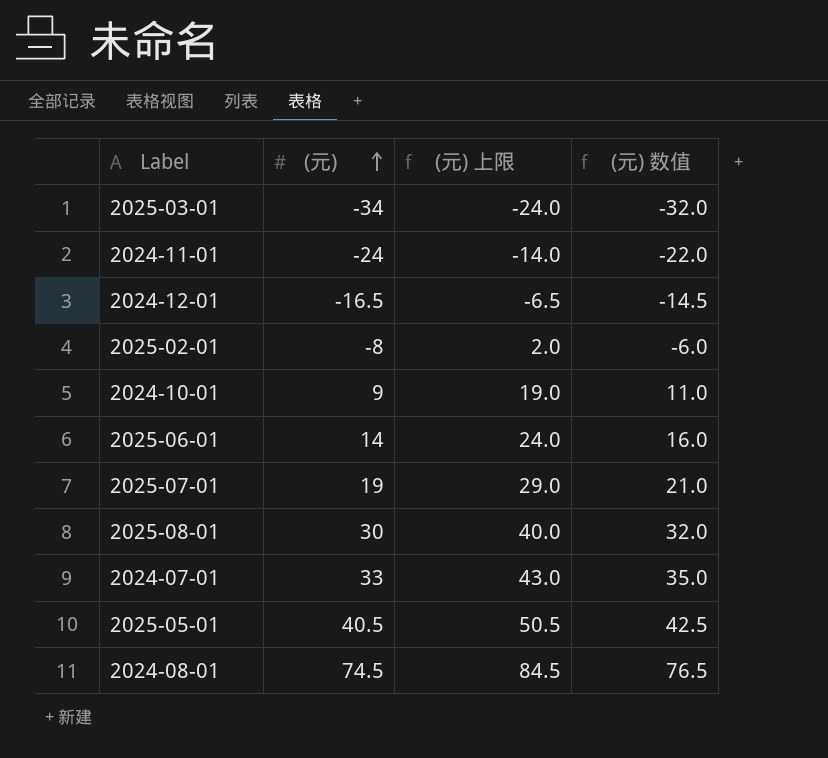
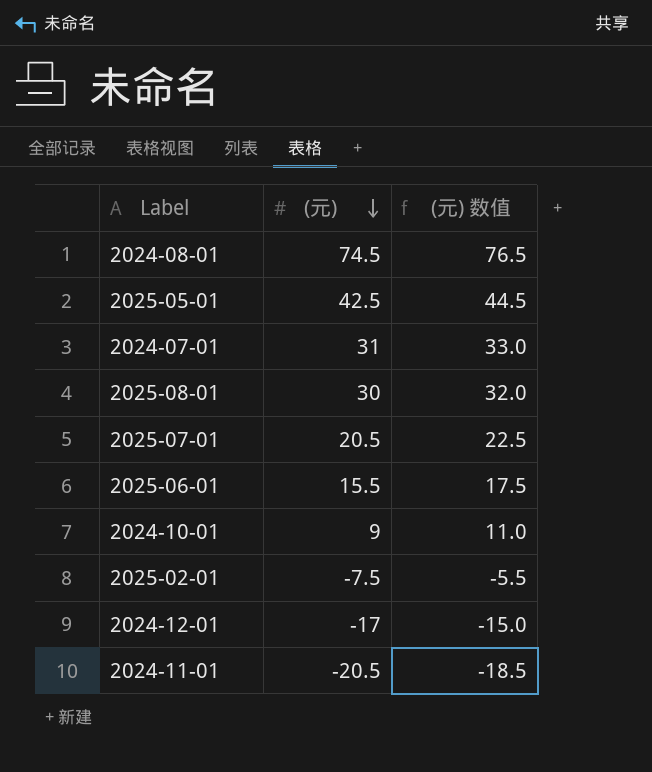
row order: (元) ascending -> (元) descending
column (元) 上限 | formula: [(元)] + 10 -> none
row 2025-03-01: -34 | -24.0 | -32.0 -> none
2025-05-01 | (元): 40.5 -> 42.5
2025-05-01 | (元) 数值: 42.5 -> 44.5
2024-07-01 | (元): 33 -> 31
2024-07-01 | (元) 数值: 35.0 -> 33.0
2025-07-01 | (元): 19 -> 20.5
2025-07-01 | (元) 数值: 21.0 -> 22.5
2025-06-01 | (元): 14 -> 15.5
2025-06-01 | (元) 数值: 16.0 -> 17.5
2025-02-01 | (元): -8 -> -7.5
2025-02-01 | (元) 数值: -6.0 -> -5.5
2024-12-01 | (元): -16.5 -> -17
2024-12-01 | (元) 数值: -14.5 -> -15.0
2024-11-01 | (元): -24 -> -20.5
2024-11-01 | (元) 数值: -22.0 -> -18.5

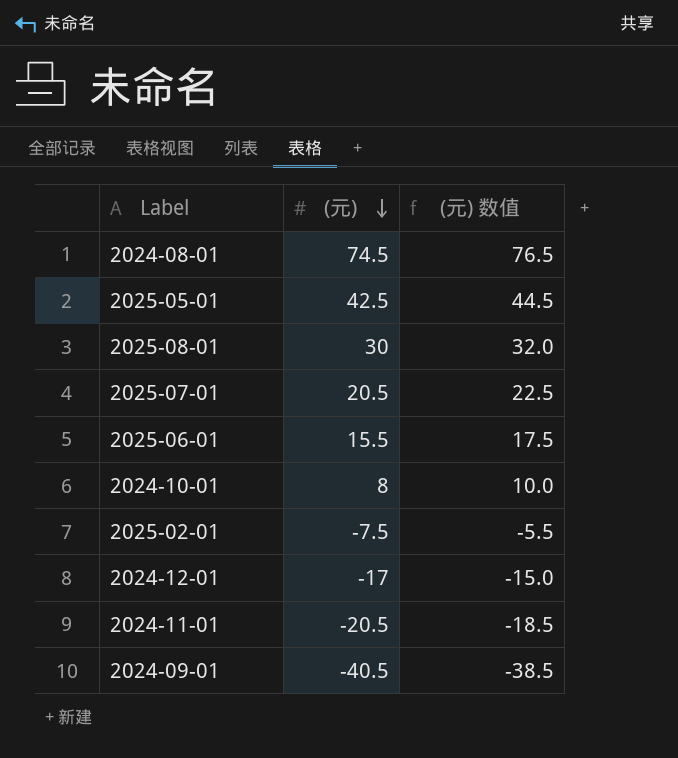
row 2024-07-01: 31 | 33.0 -> none
2024-10-01 | (元): 9 -> 8
2024-10-01 | (元) 数值: 11.0 -> 10.0
row 2024-09-01: none -> -40.5 | -38.5

